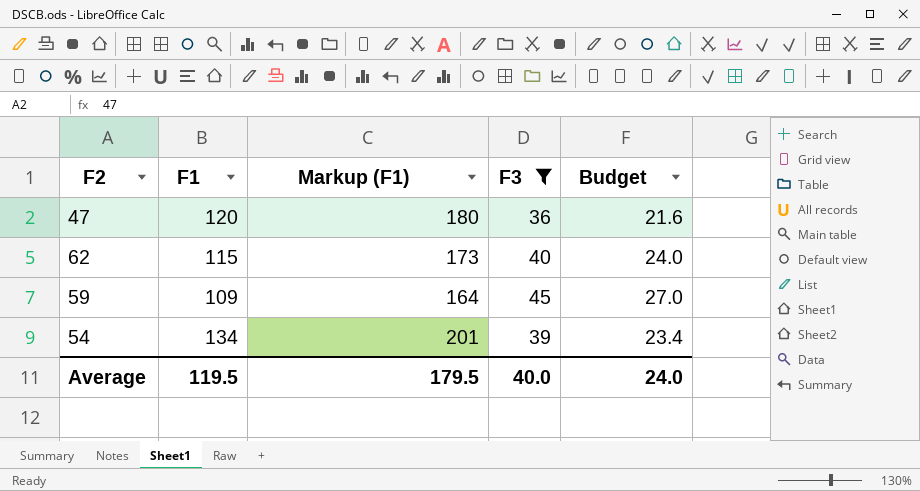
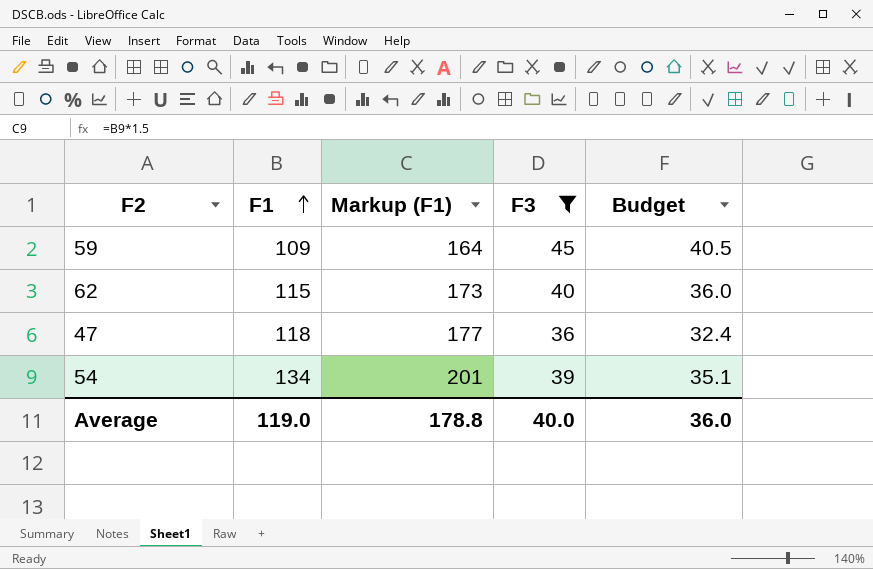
row order: none -> F1 ascending
column Budget | formula: [F3] * 0.6 -> [F3] * 0.9
47 | F1: 120 -> 118
47 | Markup (F1): 180 -> 177
Average | F1: 119.5 -> 119.0
Average | Markup (F1): 179.5 -> 178.8
Average | Budget: 24.0 -> 36.0

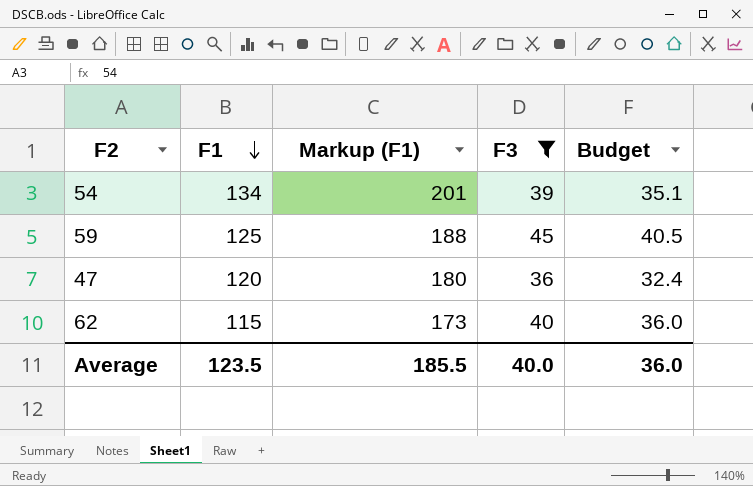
row order: F1 ascending -> F1 descending
59 | F1: 109 -> 125
59 | Markup (F1): 164 -> 188
47 | F1: 118 -> 120
47 | Markup (F1): 177 -> 180
Average | F1: 119.0 -> 123.5
Average | Markup (F1): 178.8 -> 185.5

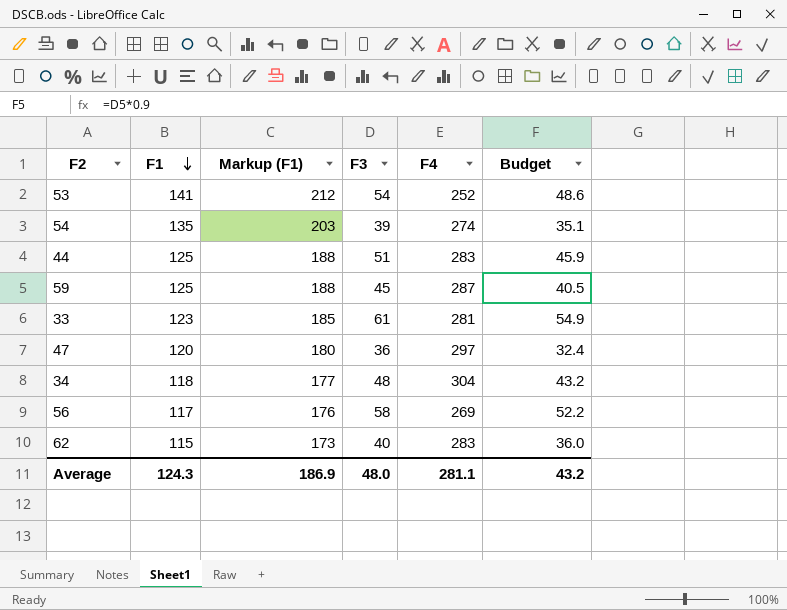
filter: F3 <= 45 -> none
column F4 | position: none -> 5
54 | F1: 134 -> 135
54 | Markup (F1): 201 -> 203
Average | F1: 123.5 -> 124.3
Average | Markup (F1): 185.5 -> 186.9
Average | F3: 40.0 -> 48.0
Average | Budget: 36.0 -> 43.2

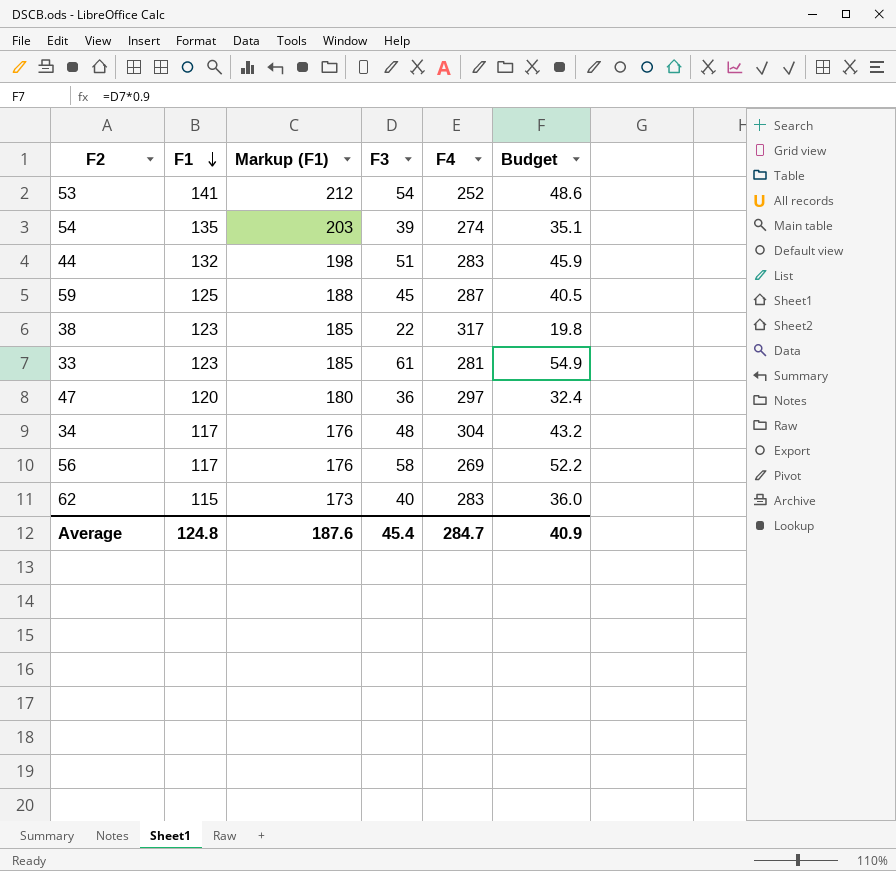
44 | F1: 125 -> 132
44 | Markup (F1): 188 -> 198
row 38: none -> 123 | 185 | 22 | 317 | 19.8
34 | F1: 118 -> 117
34 | Markup (F1): 177 -> 176
Average | F1: 124.3 -> 124.8
Average | Markup (F1): 186.9 -> 187.6
Average | F3: 48.0 -> 45.4
Average | F4: 281.1 -> 284.7
Average | Budget: 43.2 -> 40.9

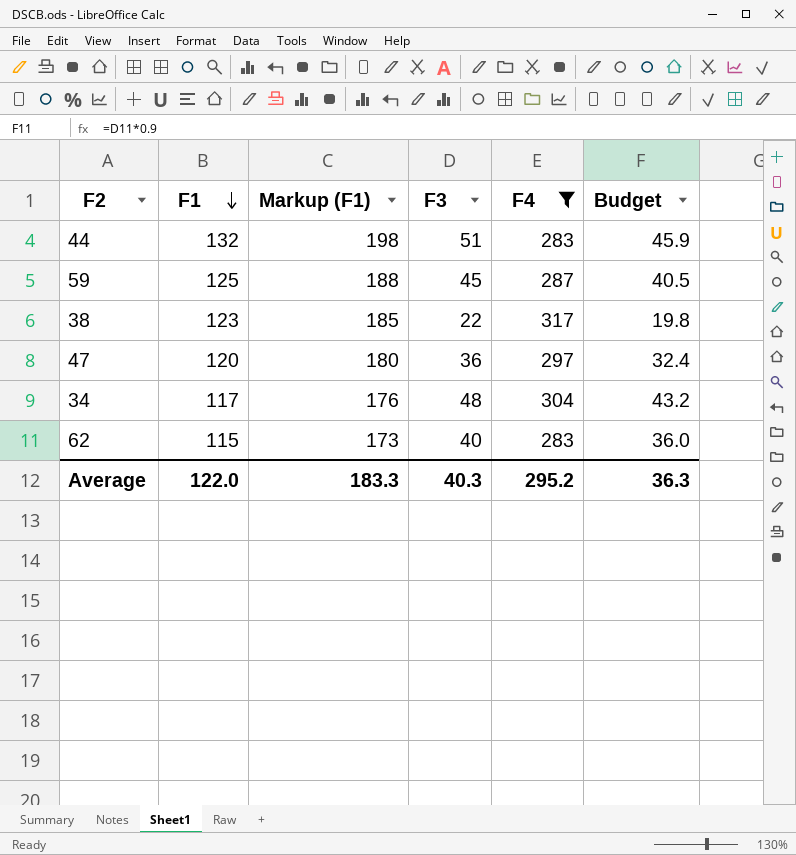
filter: none -> F4 >= 283
Average | F1: 124.8 -> 122.0
Average | Markup (F1): 187.6 -> 183.3
Average | F3: 45.4 -> 40.3
Average | F4: 284.7 -> 295.2
Average | Budget: 40.9 -> 36.3

